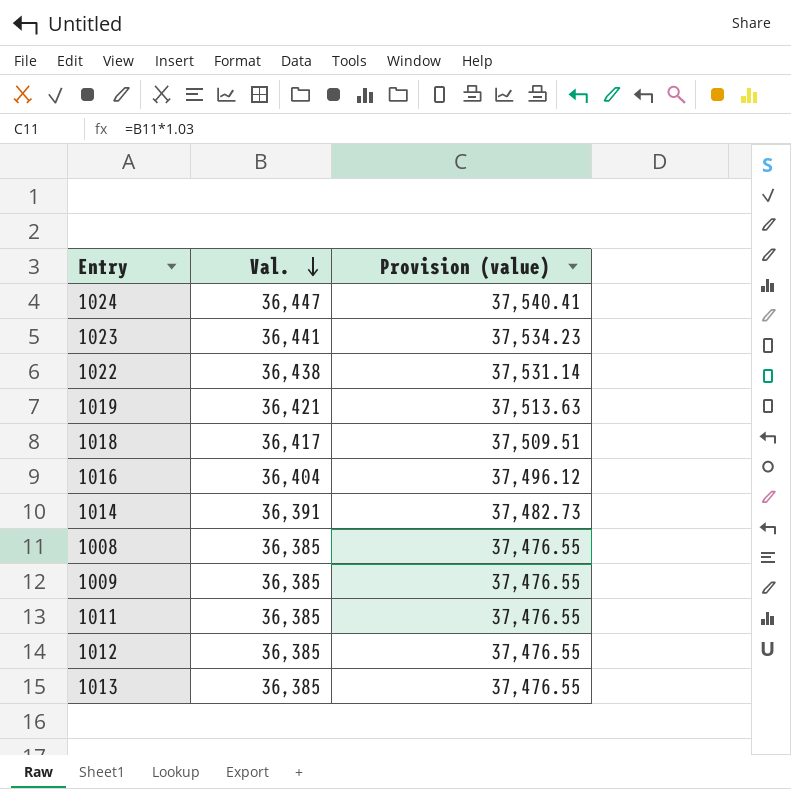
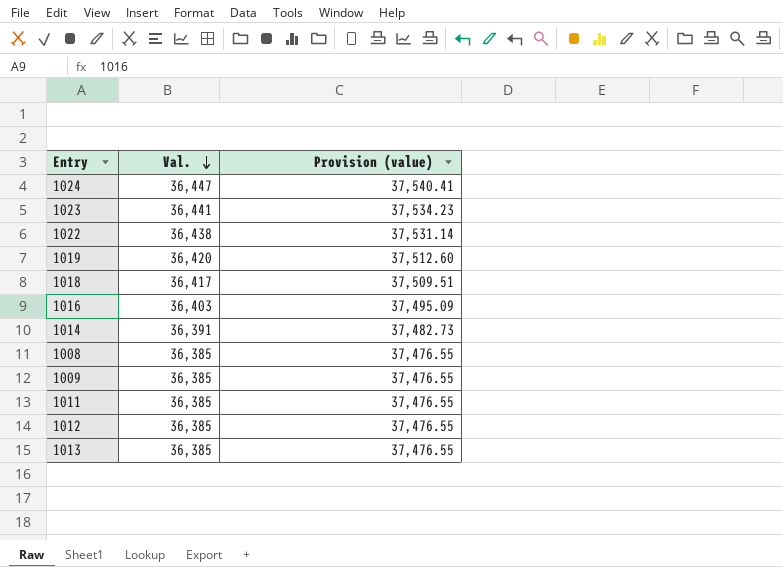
1019 | Val.: 36,421 -> 36,420
1019 | Provision (value): 37,513.63 -> 37,512.60
1016 | Val.: 36,404 -> 36,403
1016 | Provision (value): 37,496.12 -> 37,495.09

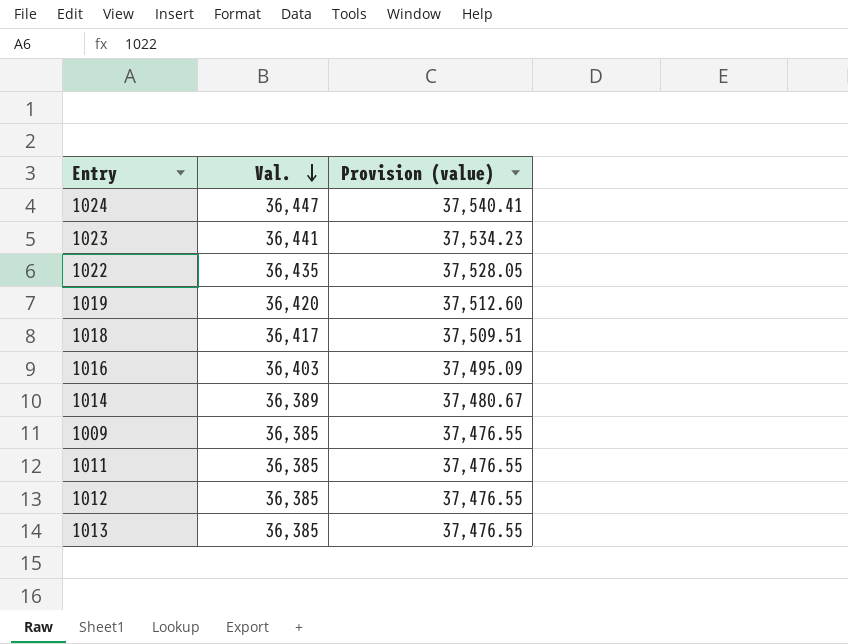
row 1008: 36,385 | 37,476.55 -> none
1022 | Val.: 36,438 -> 36,435
1022 | Provision (value): 37,531.14 -> 37,528.05
1014 | Val.: 36,391 -> 36,389
1014 | Provision (value): 37,482.73 -> 37,480.67

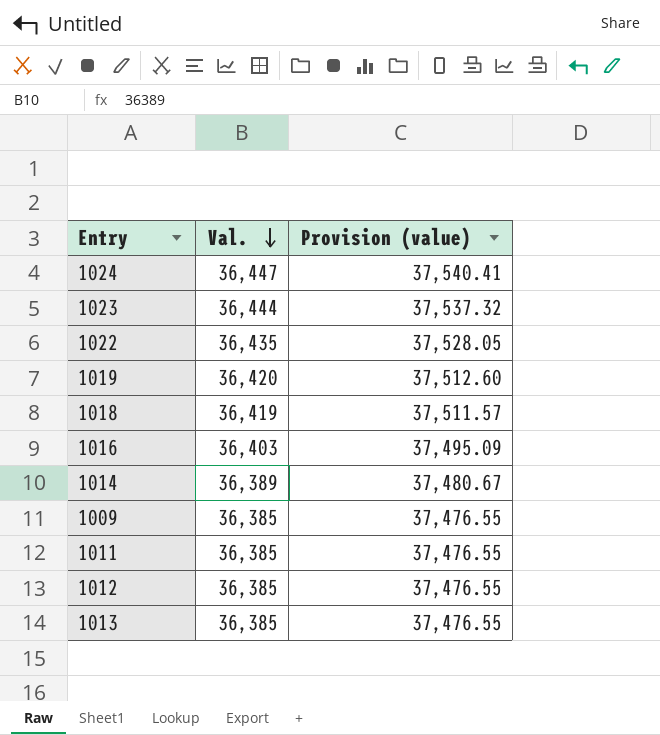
1023 | Val.: 36,441 -> 36,444
1023 | Provision (value): 37,534.23 -> 37,537.32
1018 | Val.: 36,417 -> 36,419
1018 | Provision (value): 37,509.51 -> 37,511.57

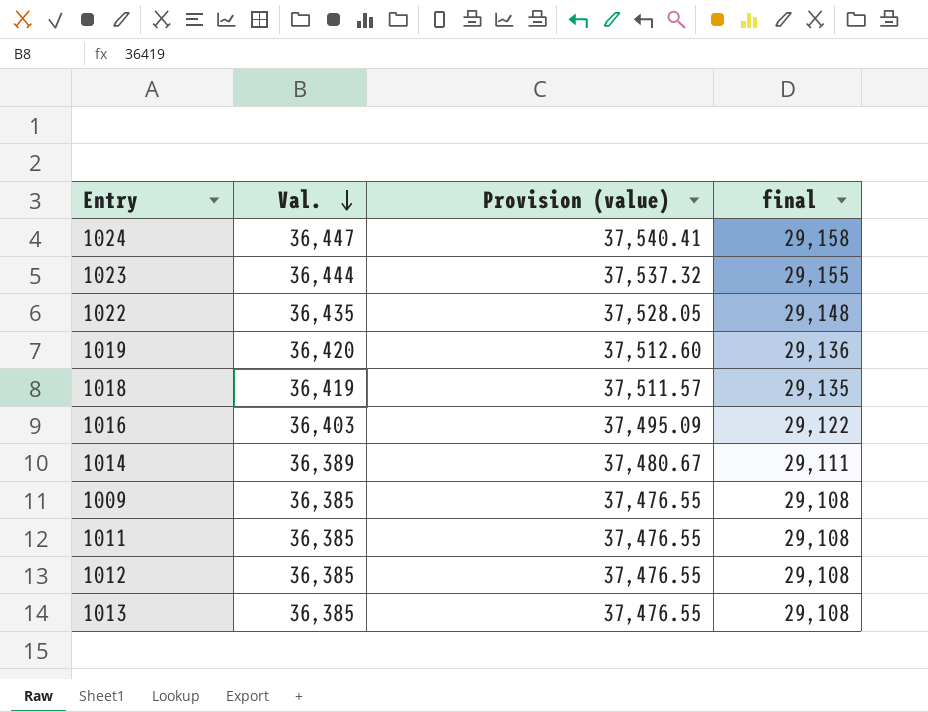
column final | formula: none -> [Val.] * 0.8

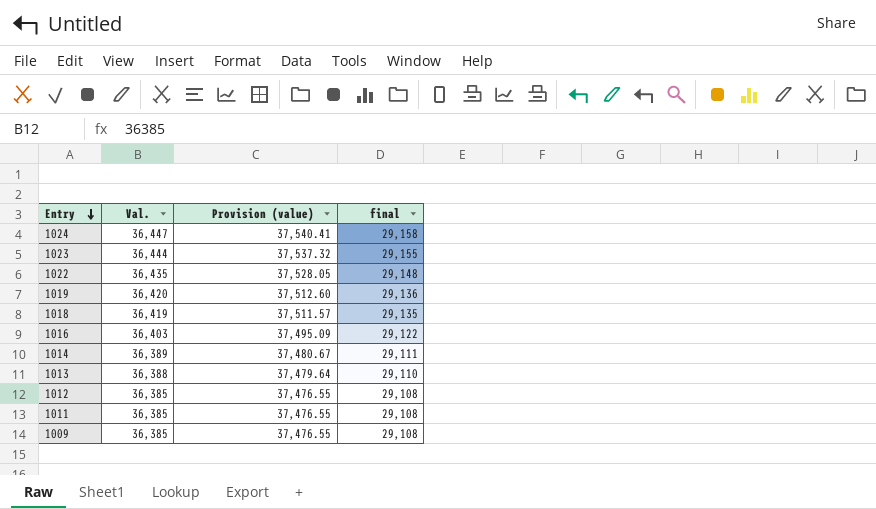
row order: Val. descending -> Entry descending
1013 | Val.: 36,385 -> 36,388
1013 | Provision (value): 37,476.55 -> 37,479.64
1013 | final: 29,108 -> 29,110

